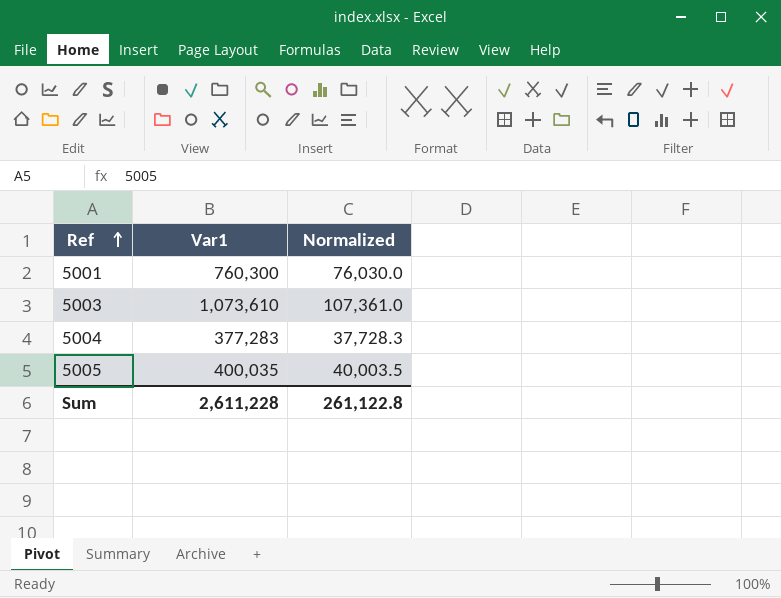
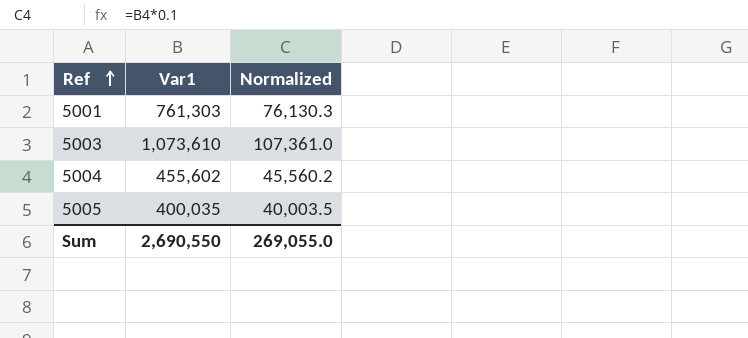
5001 | Var1: 760,300 -> 761,303
5001 | Normalized: 76,030.0 -> 76,130.3
5004 | Var1: 377,283 -> 455,602
5004 | Normalized: 37,728.3 -> 45,560.2
Sum | Var1: 2,611,228 -> 2,690,550
Sum | Normalized: 261,122.8 -> 269,055.0

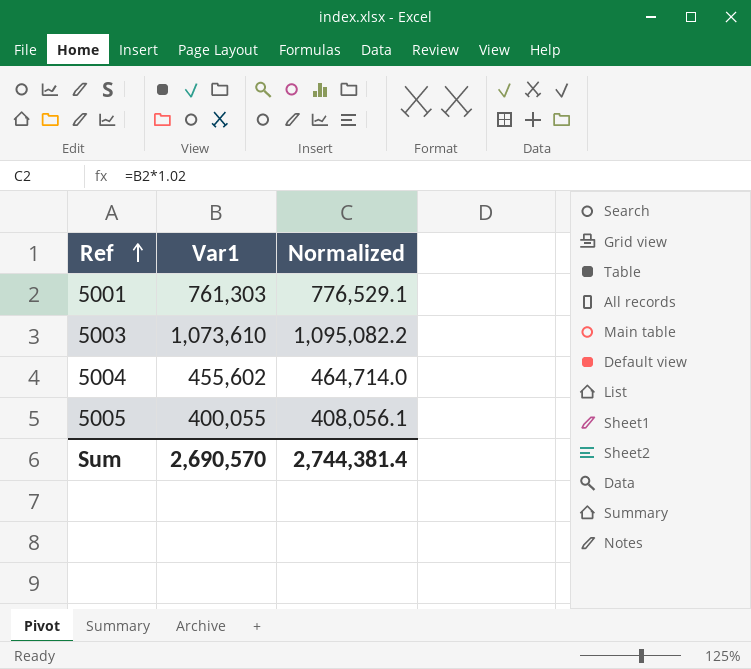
column Normalized | formula: [Var1] * 0.1 -> [Var1] * 1.02
5005 | Var1: 400,035 -> 400,055
Sum | Var1: 2,690,550 -> 2,690,570
Sum | Normalized: 269,055.0 -> 2,744,381.4

